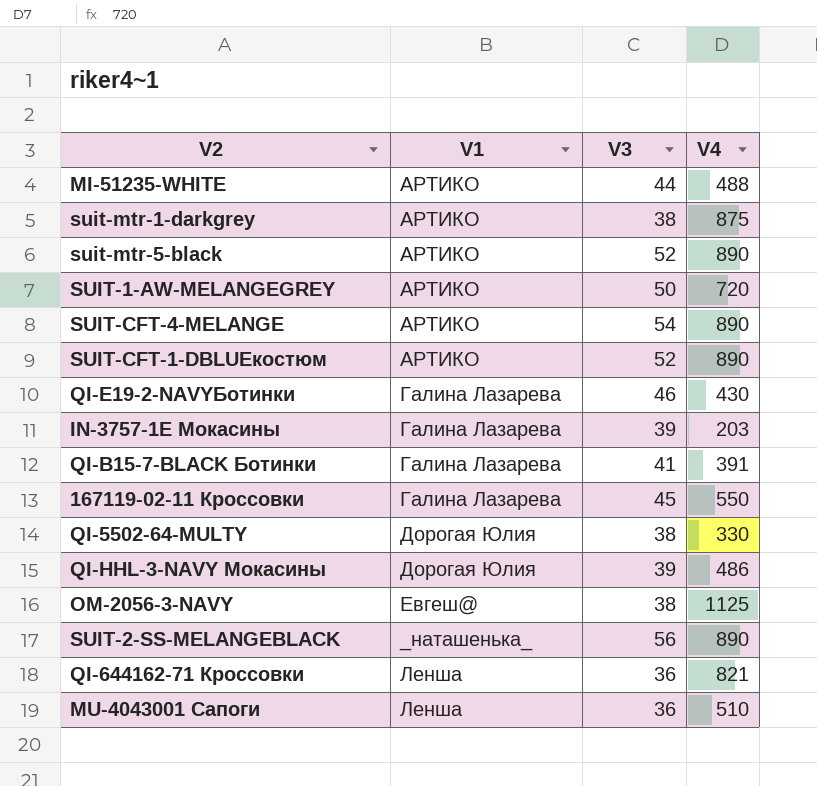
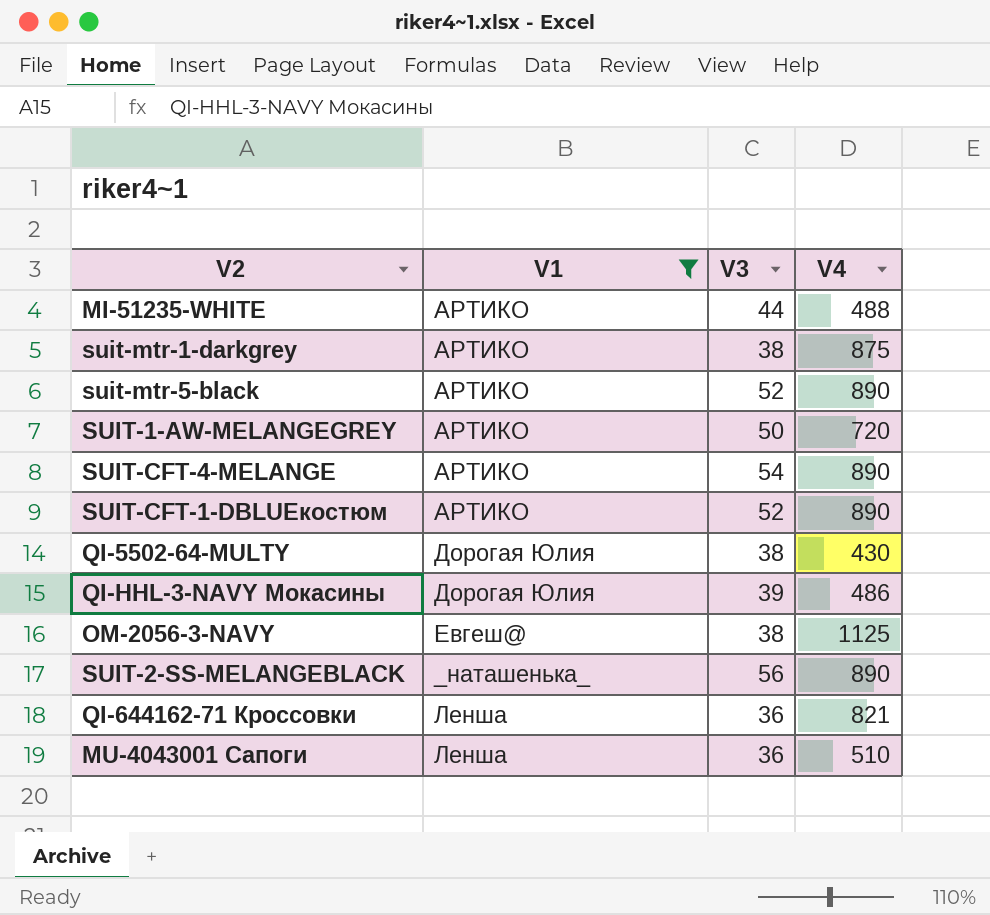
filter: none -> V1 != Галина Лазарева
QI-5502-64-MULTY | V4: 330 -> 430

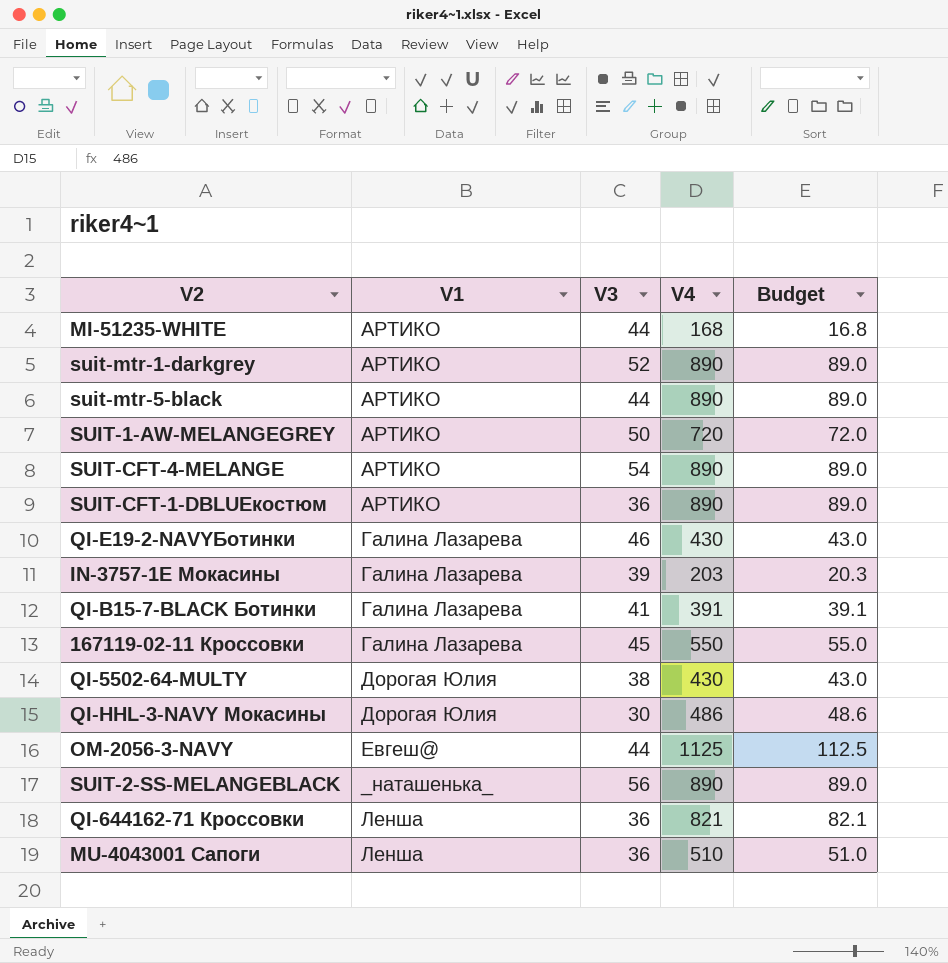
filter: V1 != Галина Лазарева -> none
column Budget | formula: none -> [V4] * 0.1
MI-51235-WHITE | V4: 488 -> 168
suit-mtr-1-darkgrey | V3: 38 -> 52
suit-mtr-1-darkgrey | V4: 875 -> 890
suit-mtr-5-black | V3: 52 -> 44
SUIT-CFT-1-DBLUEкостюм | V3: 52 -> 36
QI-HHL-3-NAVY Мокасины | V3: 39 -> 30
OM-2056-3-NAVY | V3: 38 -> 44

